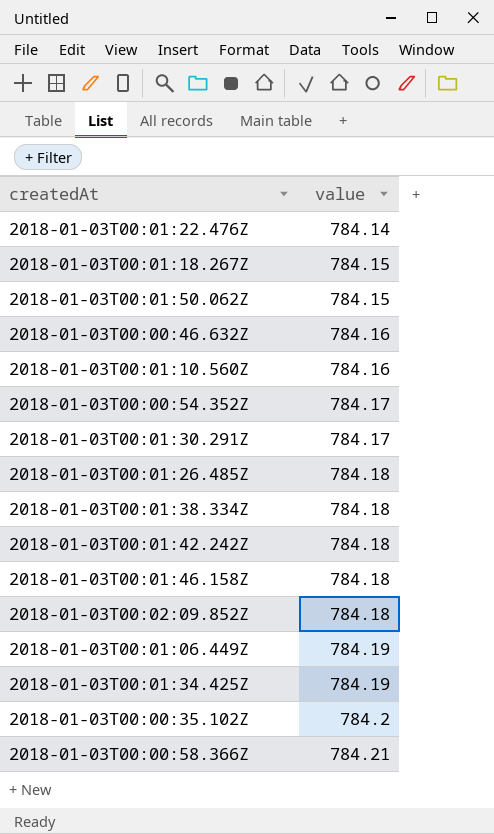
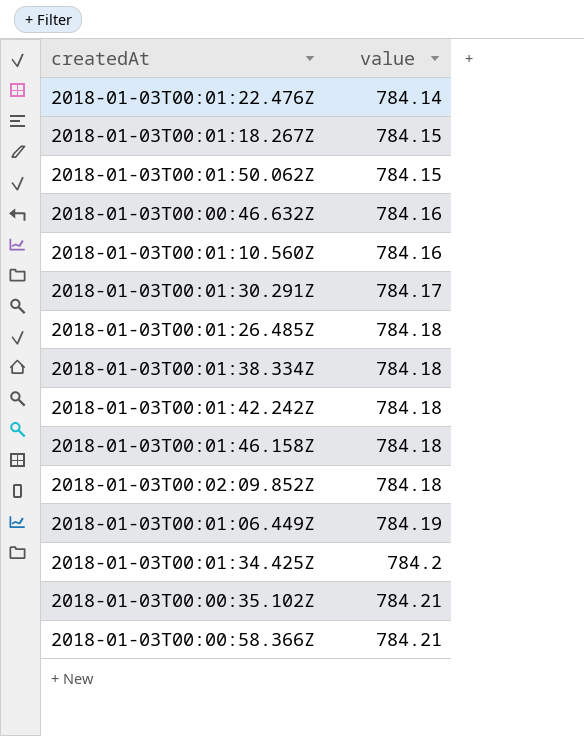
row 2018-01-03T00:00:54.352Z: 784.17 -> none
2018-01-03T00:01:34.425Z | value: 784.19 -> 784.2
2018-01-03T00:00:35.102Z | value: 784.2 -> 784.21

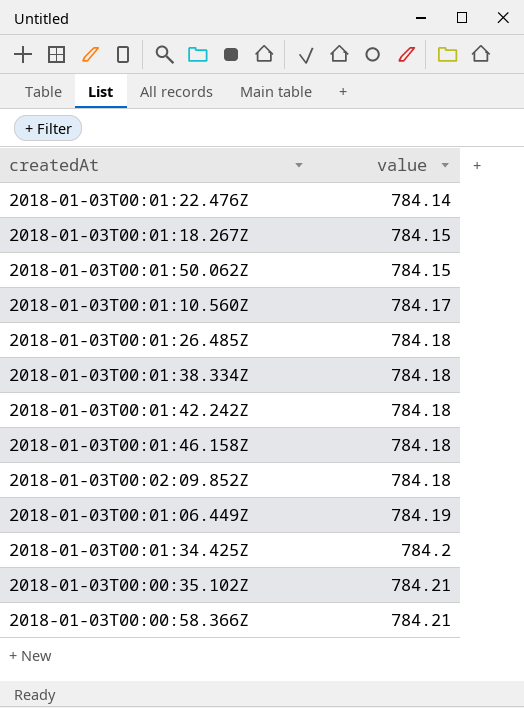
row 2018-01-03T00:00:46.632Z: 784.16 -> none
row 2018-01-03T00:01:30.291Z: 784.17 -> none
2018-01-03T00:01:10.560Z | value: 784.16 -> 784.17

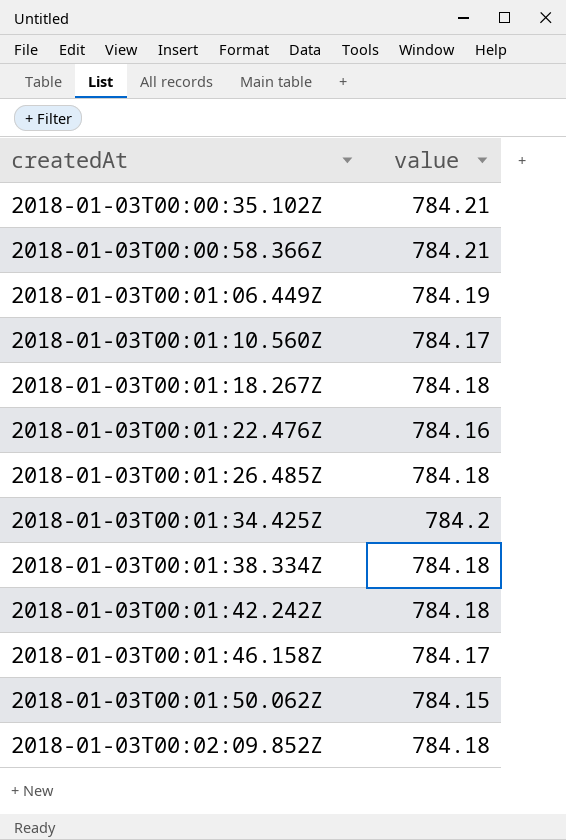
row order: value ascending -> createdAt ascending
2018-01-03T00:01:18.267Z | value: 784.15 -> 784.18
2018-01-03T00:01:22.476Z | value: 784.14 -> 784.16
2018-01-03T00:01:46.158Z | value: 784.18 -> 784.17

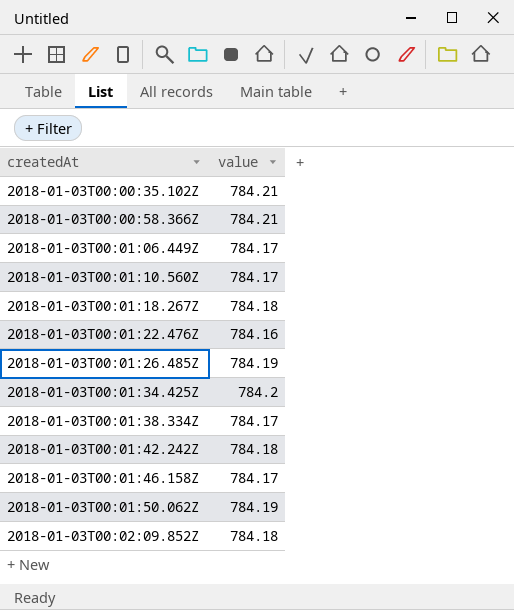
2018-01-03T00:01:06.449Z | value: 784.19 -> 784.17
2018-01-03T00:01:26.485Z | value: 784.18 -> 784.19
2018-01-03T00:01:38.334Z | value: 784.18 -> 784.17
2018-01-03T00:01:50.062Z | value: 784.15 -> 784.19

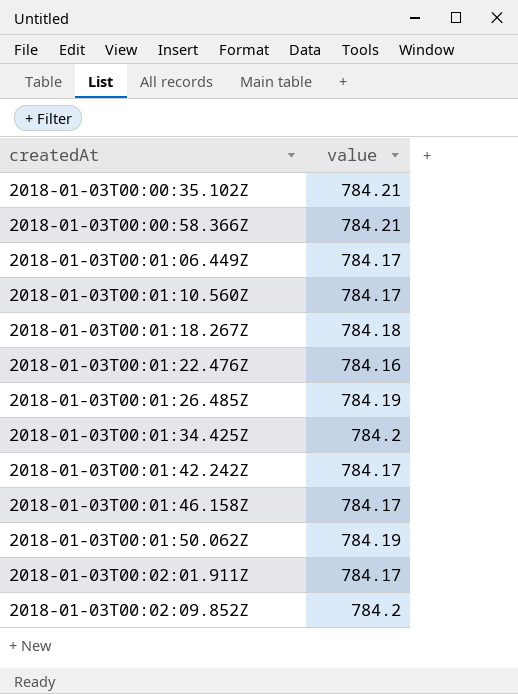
row 2018-01-03T00:01:38.334Z: 784.17 -> none
2018-01-03T00:01:42.242Z | value: 784.18 -> 784.17
row 2018-01-03T00:02:01.911Z: none -> 784.17
2018-01-03T00:02:09.852Z | value: 784.18 -> 784.2

